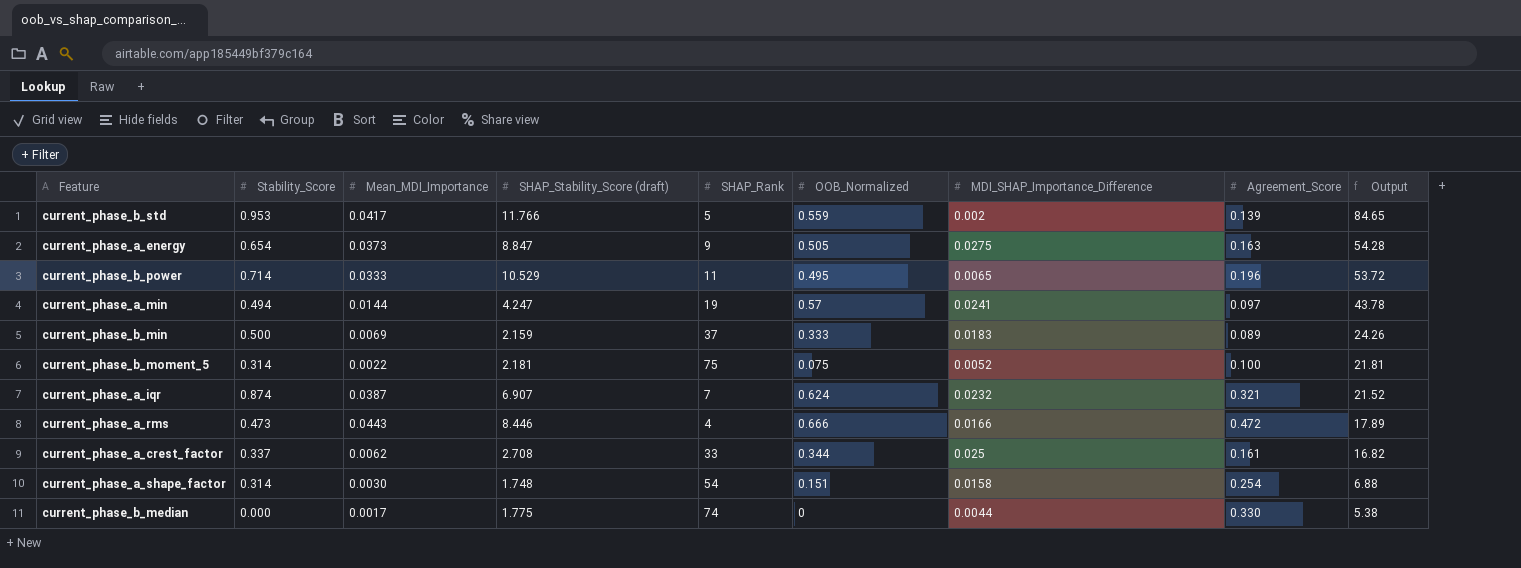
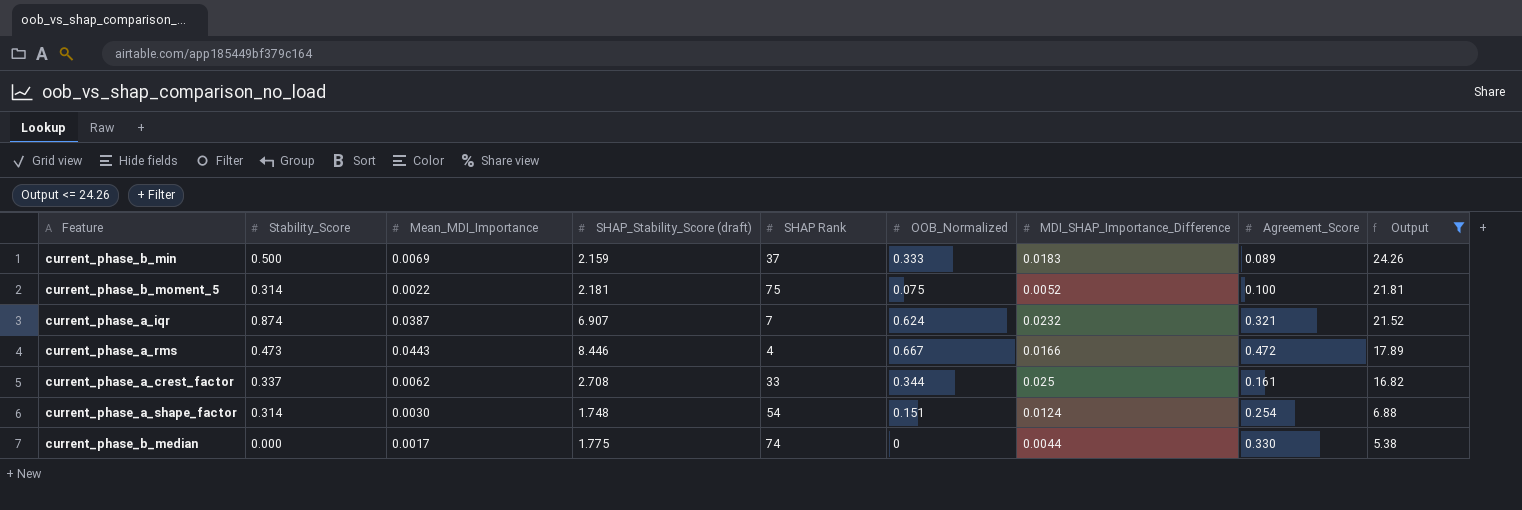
filter: none -> Output <= 24.26
column name: SHAP_Rank -> SHAP Rank
current_phase_a_rms | OOB_Normalized: 0.666 -> 0.667
current_phase_a_shape_factor | MDI_SHAP_Importance_Difference: 0.0158 -> 0.0124

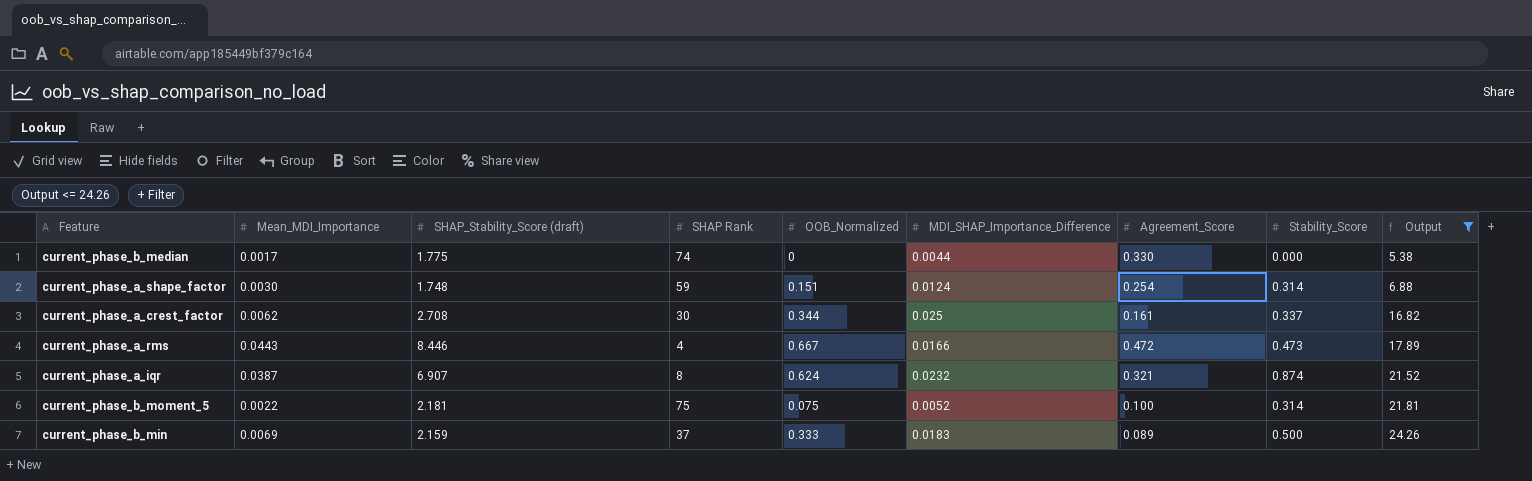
row order: Output descending -> Output ascending
column Stability_Score | position: 2 -> 8
current_phase_a_shape_factor | SHAP Rank: 54 -> 59
current_phase_a_crest_factor | SHAP Rank: 33 -> 30
current_phase_a_iqr | SHAP Rank: 7 -> 8

